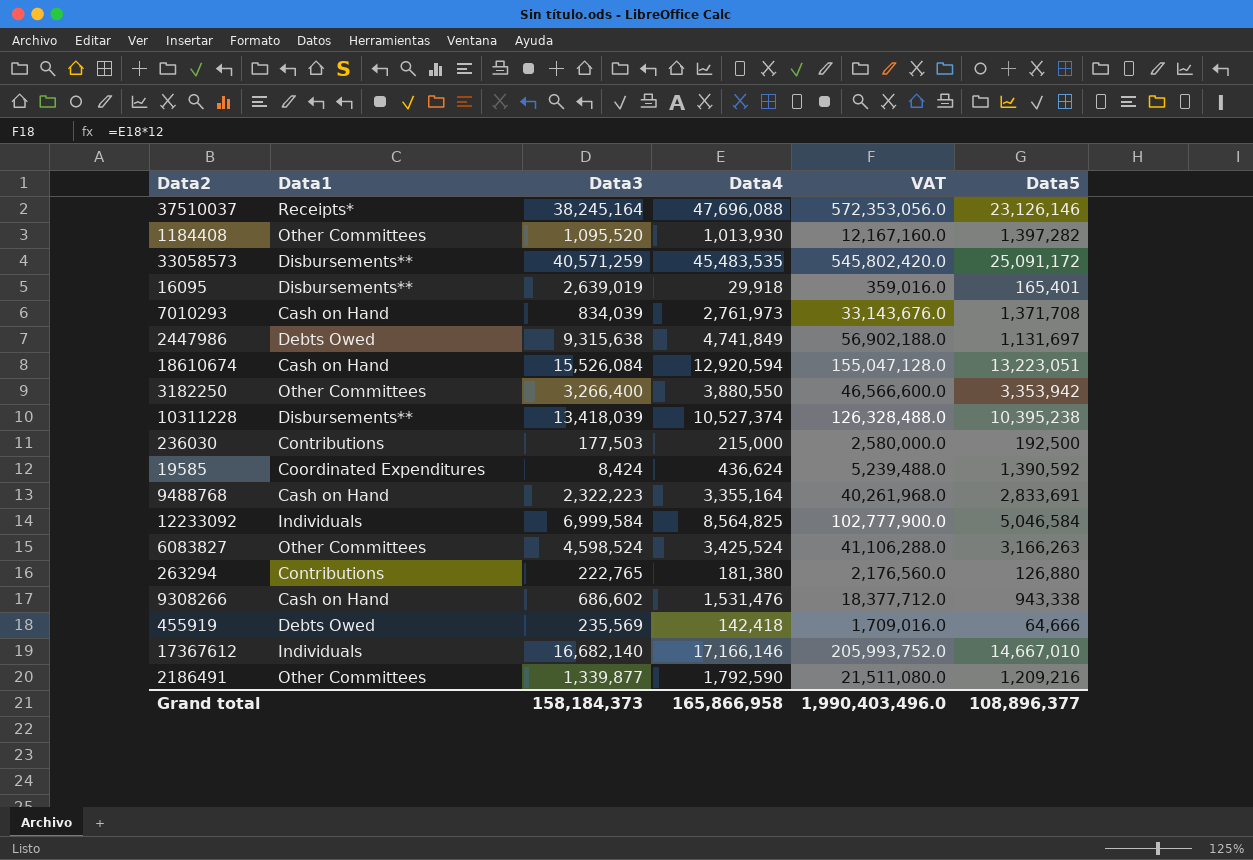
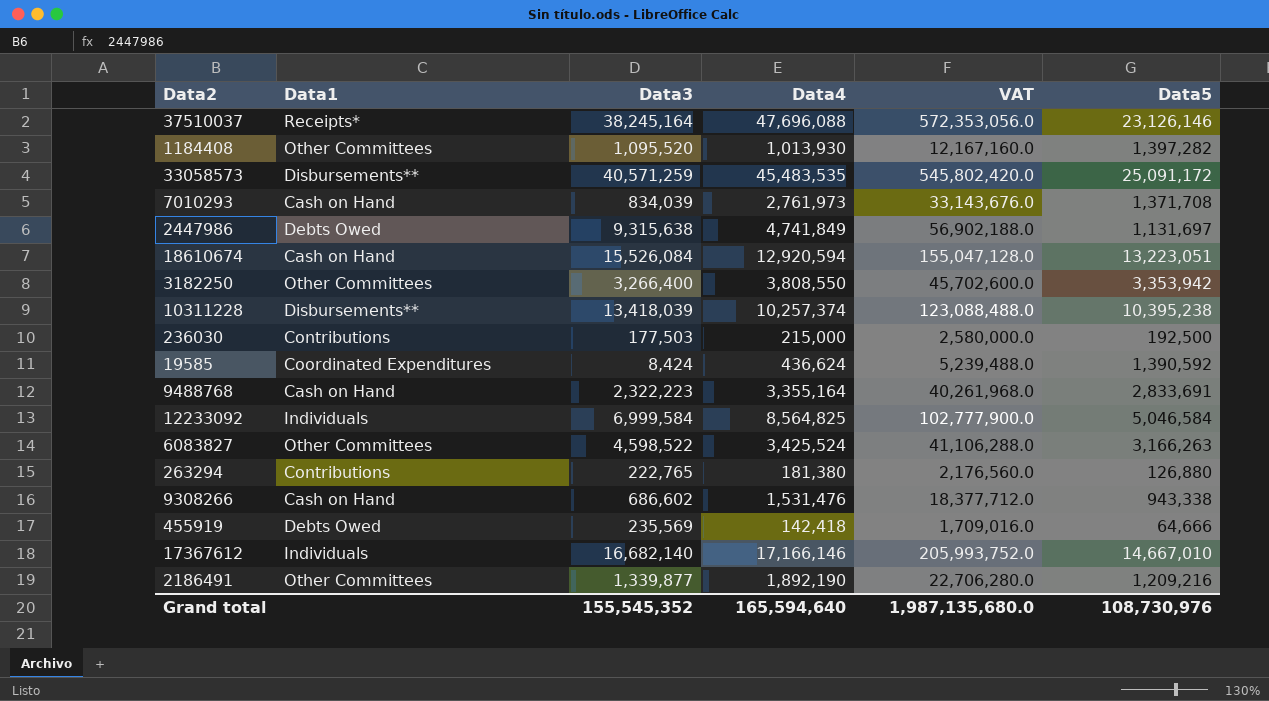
row 16095: Disbursements** | 2,639,019 | 29,918 | 359,016.0 | 165,401 -> none
3182250 | Data4: 3,880,550 -> 3,808,550
3182250 | VAT: 46,566,600.0 -> 45,702,600.0
10311228 | Data4: 10,527,374 -> 10,257,374
10311228 | VAT: 126,328,488.0 -> 123,088,488.0
6083827 | Data3: 4,598,524 -> 4,598,522
2186491 | Data4: 1,792,590 -> 1,892,190
2186491 | VAT: 21,511,080.0 -> 22,706,280.0
Grand total | Data3: 158,184,373 -> 155,545,352
Grand total | Data4: 165,866,958 -> 165,594,640
Grand total | VAT: 1,990,403,496.0 -> 1,987,135,680.0
Grand total | Data5: 108,896,377 -> 108,730,976

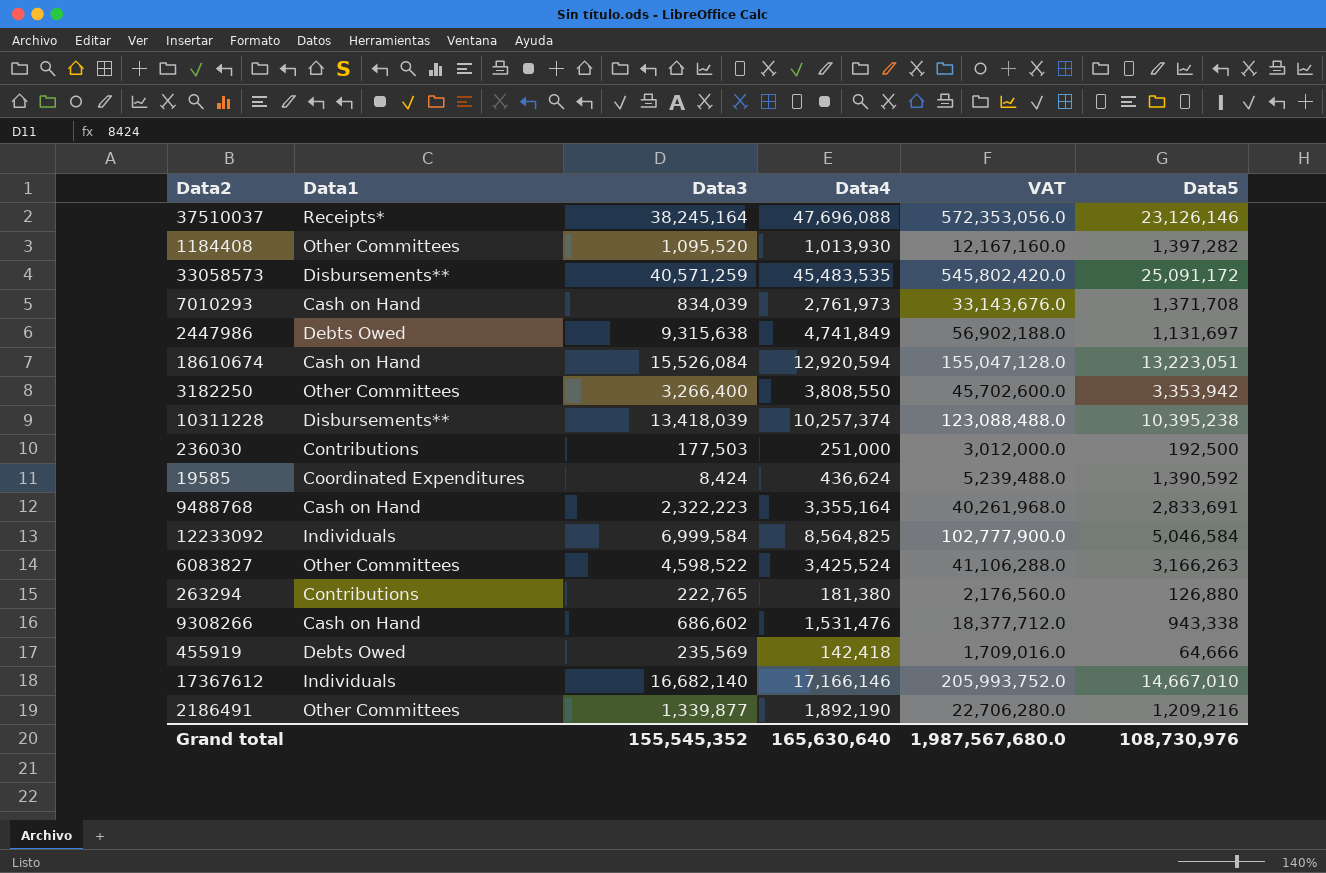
236030 | Data4: 215,000 -> 251,000
236030 | VAT: 2,580,000.0 -> 3,012,000.0
Grand total | Data4: 165,594,640 -> 165,630,640
Grand total | VAT: 1,987,135,680.0 -> 1,987,567,680.0

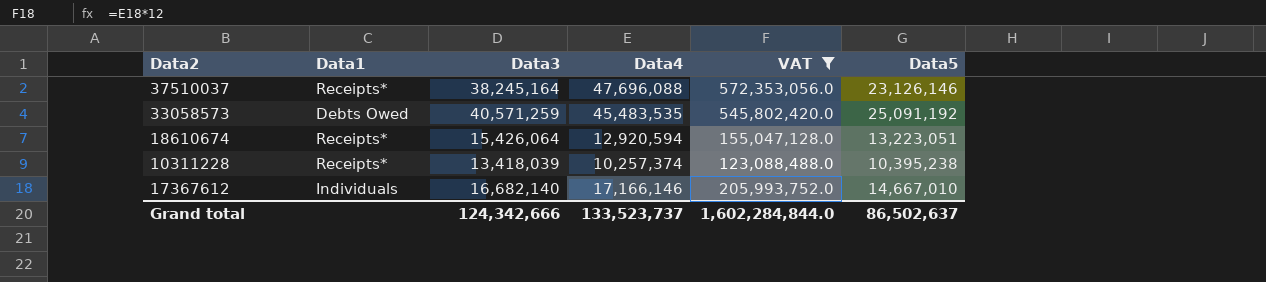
filter: none -> VAT >= 123,088,488.0
33058573 | Data1: Disbursements** -> Debts Owed
33058573 | Data5: 25,091,172 -> 25,091,192
18610674 | Data1: Cash on Hand -> Receipts*
18610674 | Data3: 15,526,084 -> 15,426,064
10311228 | Data1: Disbursements** -> Receipts*
Grand total | Data3: 155,545,352 -> 124,342,666
Grand total | Data4: 165,630,640 -> 133,523,737
Grand total | VAT: 1,987,567,680.0 -> 1,602,284,844.0
Grand total | Data5: 108,730,976 -> 86,502,637

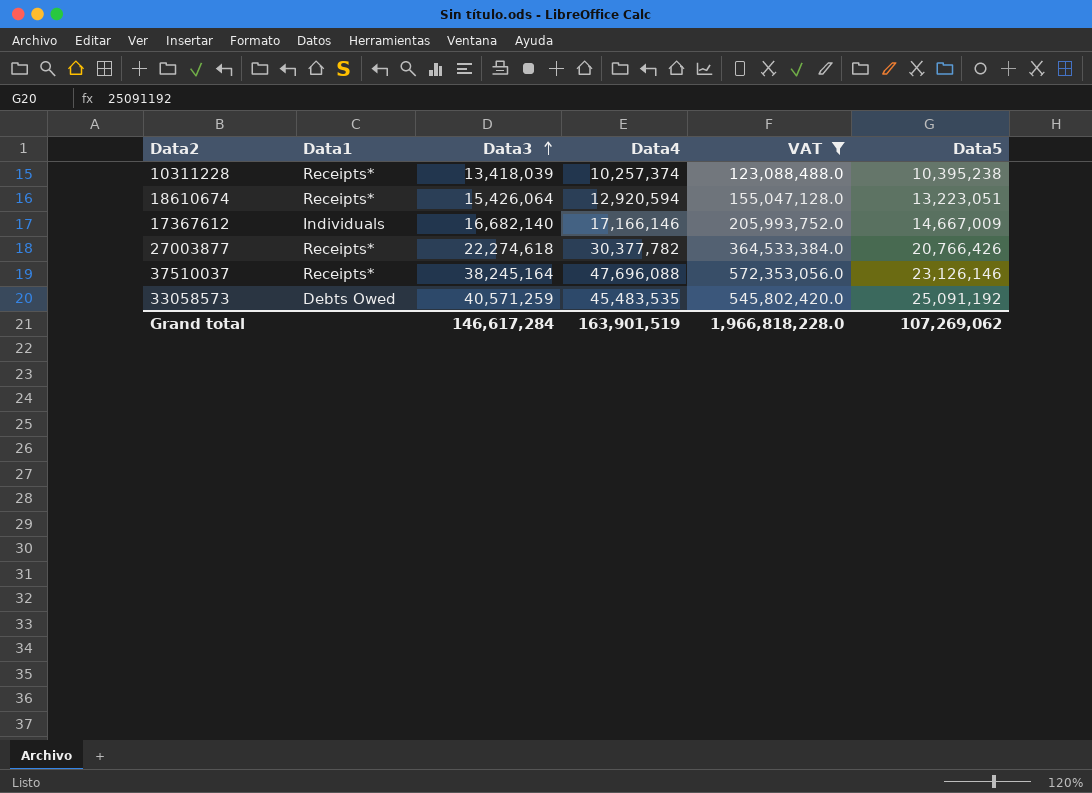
row order: none -> Data3 ascending
17367612 | Data5: 14,667,010 -> 14,667,009
row 27003877: none -> Receipts* | 22,274,618 | 30,377,782 | 364,533,384.0 | 20,766,426
Grand total | Data3: 124,342,666 -> 146,617,284
Grand total | Data4: 133,523,737 -> 163,901,519
Grand total | VAT: 1,602,284,844.0 -> 1,966,818,228.0
Grand total | Data5: 86,502,637 -> 107,269,062

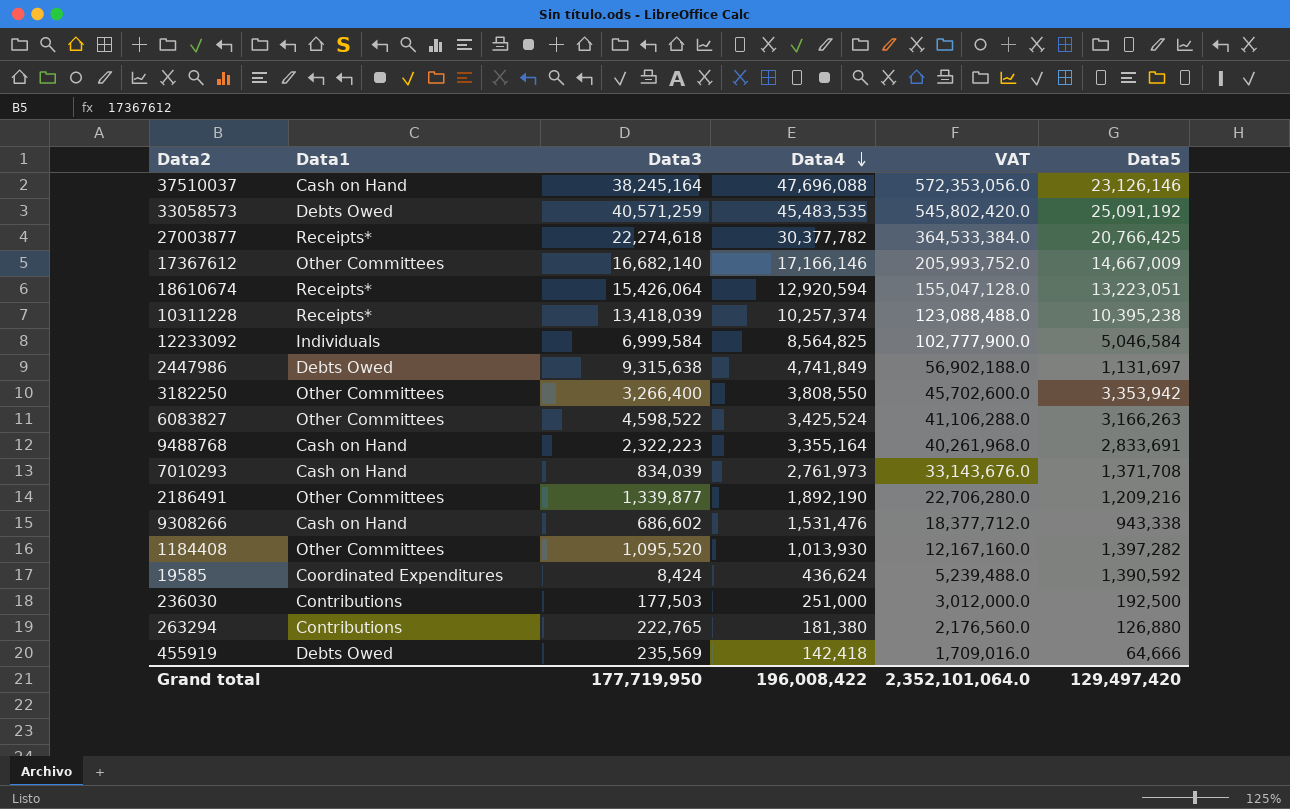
filter: VAT >= 123,088,488.0 -> none
row order: Data3 ascending -> Data4 descending
37510037 | Data1: Receipts* -> Cash on Hand
27003877 | Data5: 20,766,426 -> 20,766,425
17367612 | Data1: Individuals -> Other Committees
Grand total | Data3: 146,617,284 -> 177,719,950
Grand total | Data4: 163,901,519 -> 196,008,422
Grand total | VAT: 1,966,818,228.0 -> 2,352,101,064.0
Grand total | Data5: 107,269,062 -> 129,497,420

